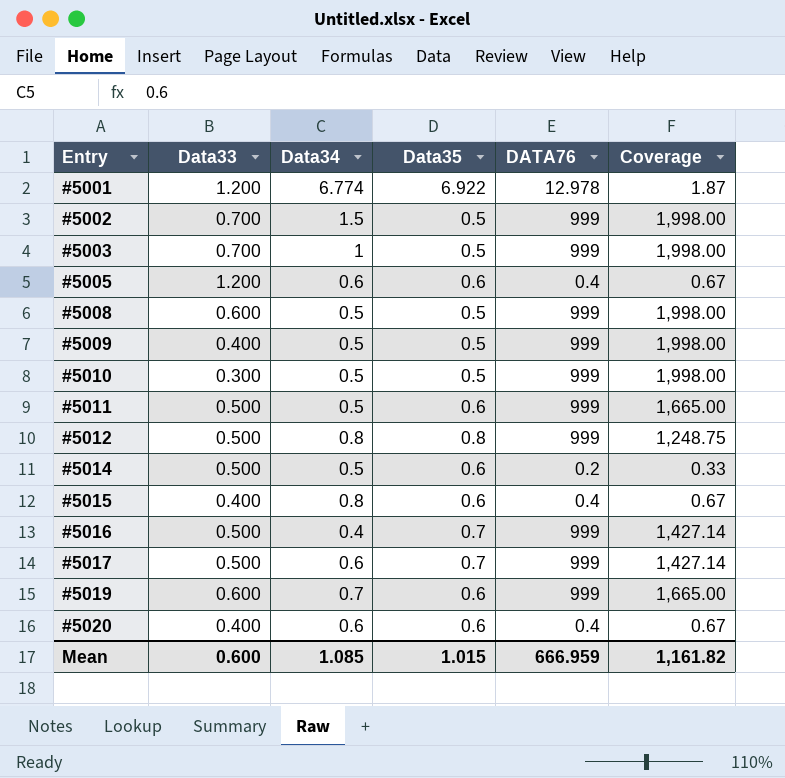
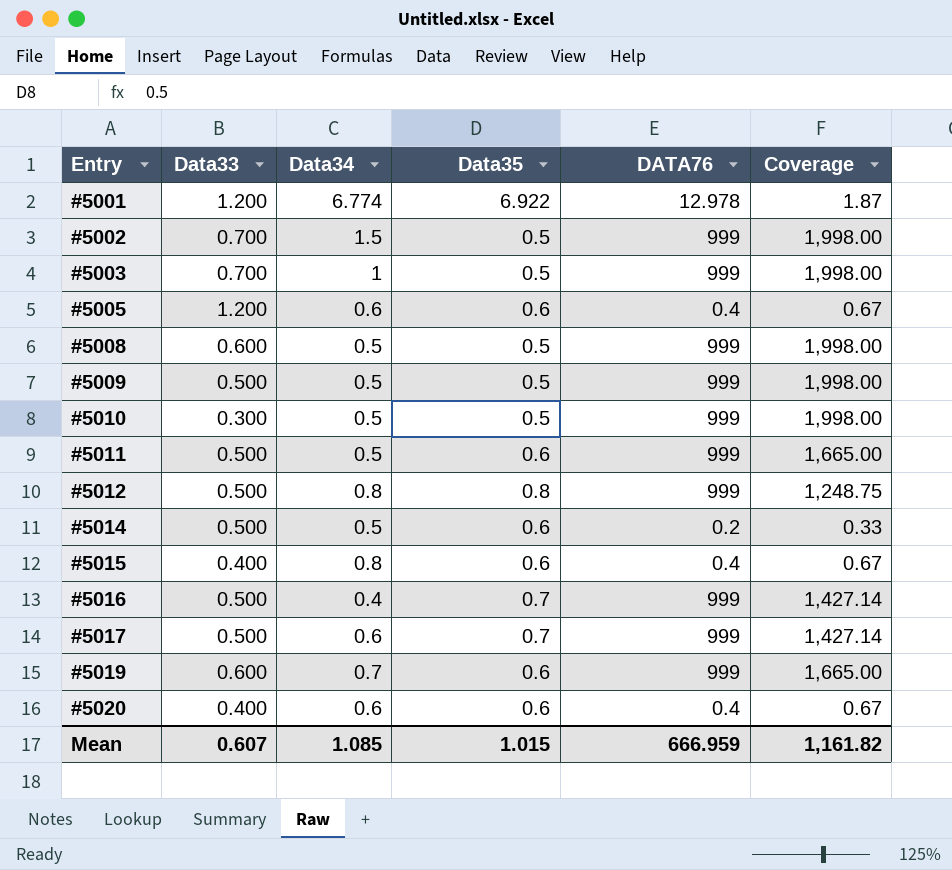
#5009 | Data33: 0.400 -> 0.500
Mean | Data33: 0.600 -> 0.607

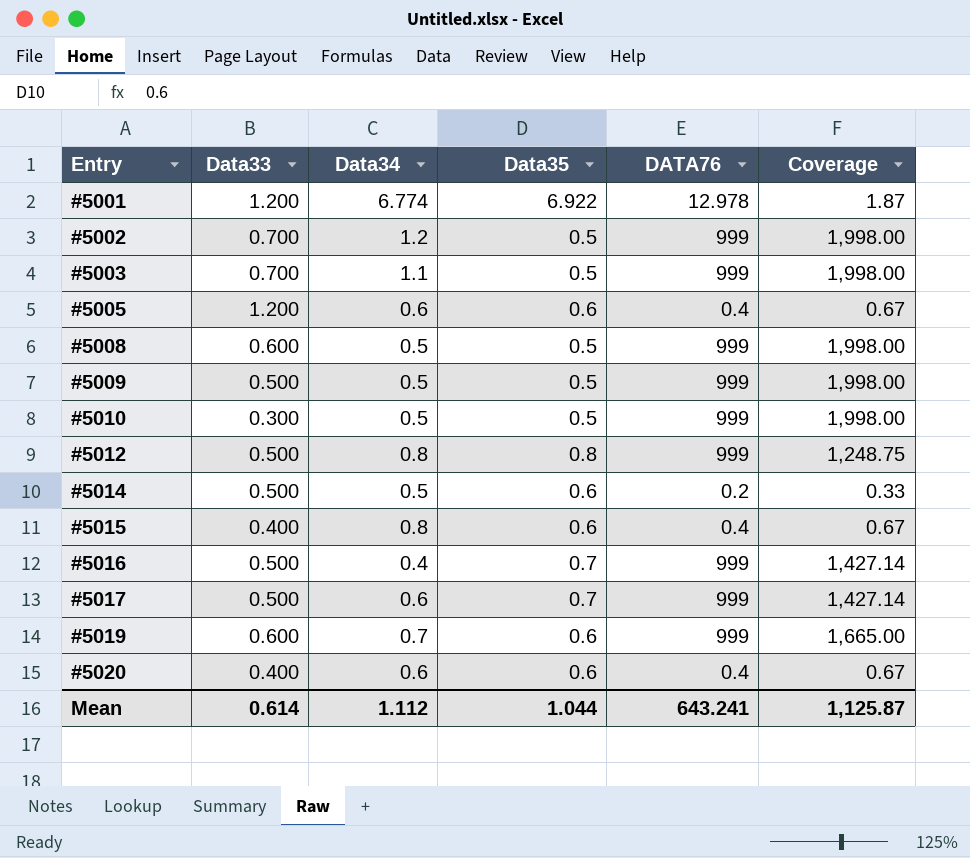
row #5011: 0.500 | 0.5 | 0.6 | 999 | 1,665.00 -> none
#5002 | Data34: 1.5 -> 1.2
#5003 | Data34: 1 -> 1.1
Mean | Data33: 0.607 -> 0.614
Mean | Data34: 1.085 -> 1.112
Mean | Data35: 1.015 -> 1.044
Mean | DATA76: 666.959 -> 643.241
Mean | Coverage: 1,161.82 -> 1,125.87

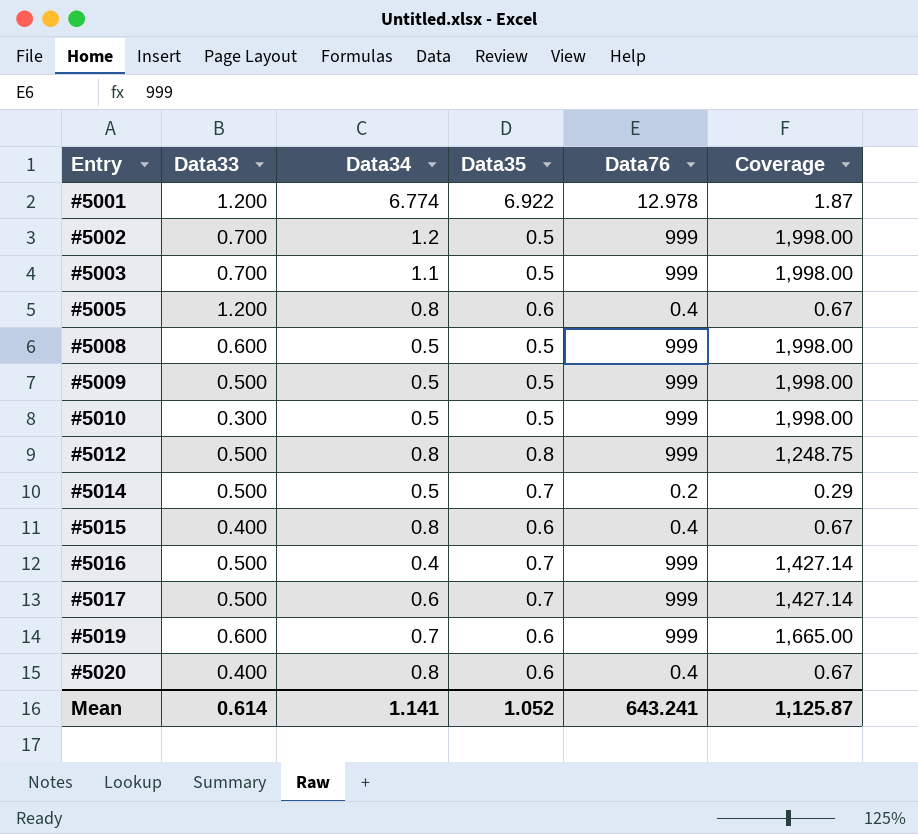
column name: DATA76 -> Data76
#5005 | Data34: 0.6 -> 0.8
#5014 | Data35: 0.6 -> 0.7
#5014 | Coverage: 0.33 -> 0.29
#5020 | Data34: 0.6 -> 0.8
Mean | Data34: 1.112 -> 1.141
Mean | Data35: 1.044 -> 1.052

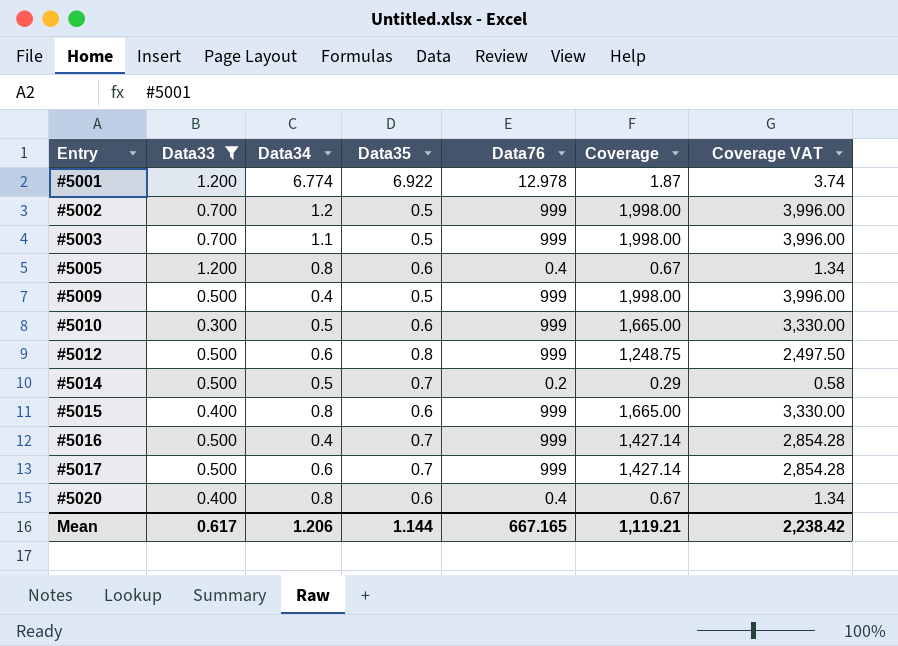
filter: none -> Data33 != 0.600
column Coverage VAT | formula: none -> [Coverage] * 2
#5009 | Data34: 0.5 -> 0.4
#5010 | Data35: 0.5 -> 0.6
#5010 | Coverage: 1,998.00 -> 1,665.00
#5012 | Data34: 0.8 -> 0.6
#5015 | Data76: 0.4 -> 999
#5015 | Coverage: 0.67 -> 1,665.00
Mean | Data33: 0.614 -> 0.617
Mean | Data34: 1.141 -> 1.206
Mean | Data35: 1.052 -> 1.144
Mean | Data76: 643.241 -> 667.165
Mean | Coverage: 1,125.87 -> 1,119.21

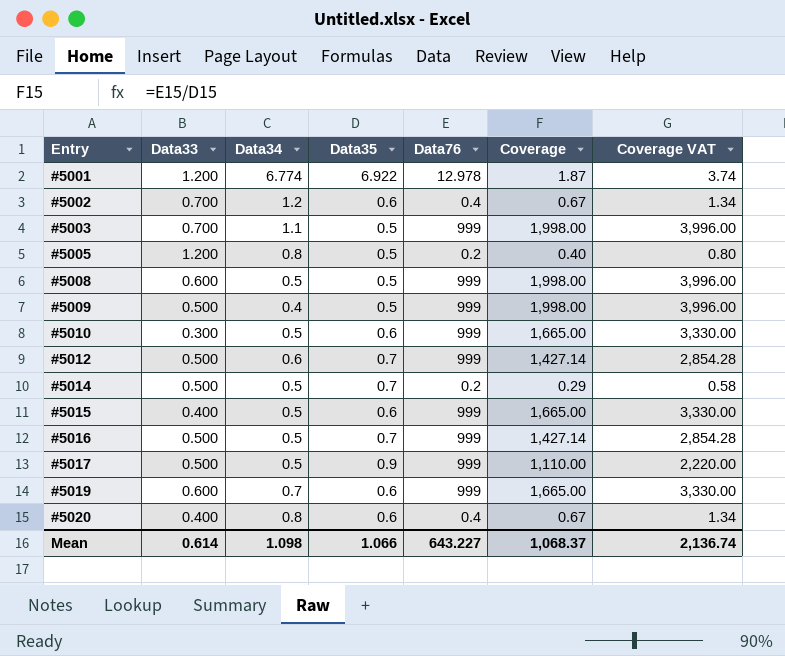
filter: Data33 != 0.600 -> none
#5002 | Data35: 0.5 -> 0.6
#5002 | Data76: 999 -> 0.4
#5002 | Coverage: 1,998.00 -> 0.67
#5002 | Coverage VAT: 3,996.00 -> 1.34
#5005 | Data35: 0.6 -> 0.5
#5005 | Data76: 0.4 -> 0.2
#5005 | Coverage: 0.67 -> 0.40
#5005 | Coverage VAT: 1.34 -> 0.80
#5012 | Data35: 0.8 -> 0.7
#5012 | Coverage: 1,248.75 -> 1,427.14
#5012 | Coverage VAT: 2,497.50 -> 2,854.28
#5015 | Data34: 0.8 -> 0.5
#5016 | Data34: 0.4 -> 0.5
#5017 | Data34: 0.6 -> 0.5
#5017 | Data35: 0.7 -> 0.9
#5017 | Coverage: 1,427.14 -> 1,110.00
#5017 | Coverage VAT: 2,854.28 -> 2,220.00
Mean | Data33: 0.617 -> 0.614
Mean | Data34: 1.206 -> 1.098
Mean | Data35: 1.144 -> 1.066
Mean | Data76: 667.165 -> 643.227
Mean | Coverage: 1,119.21 -> 1,068.37
Mean | Coverage VAT: 2,238.42 -> 2,136.74

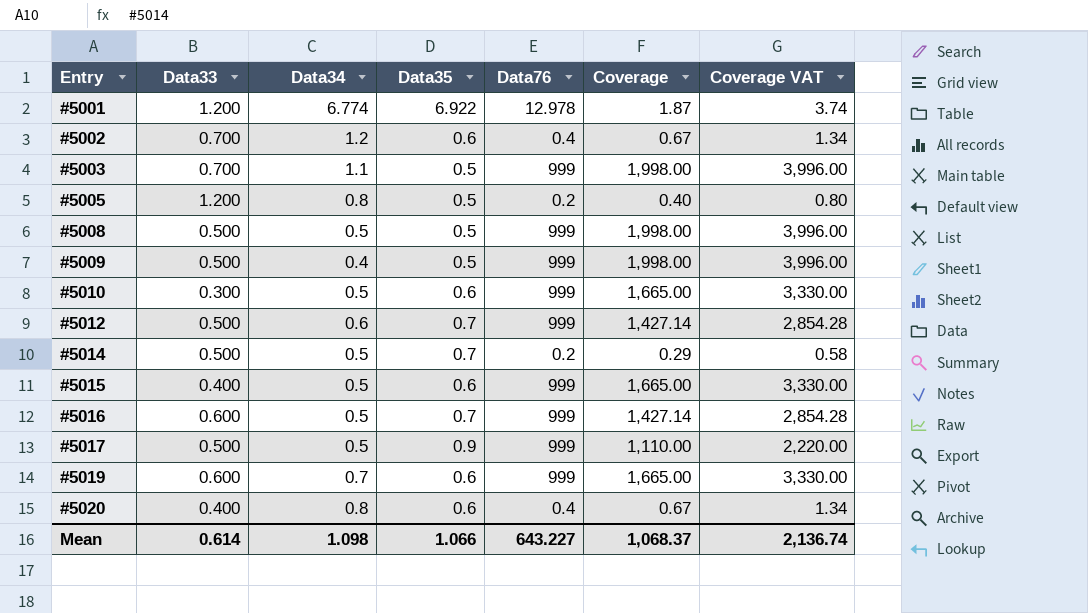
#5008 | Data33: 0.600 -> 0.500
#5016 | Data33: 0.500 -> 0.600

